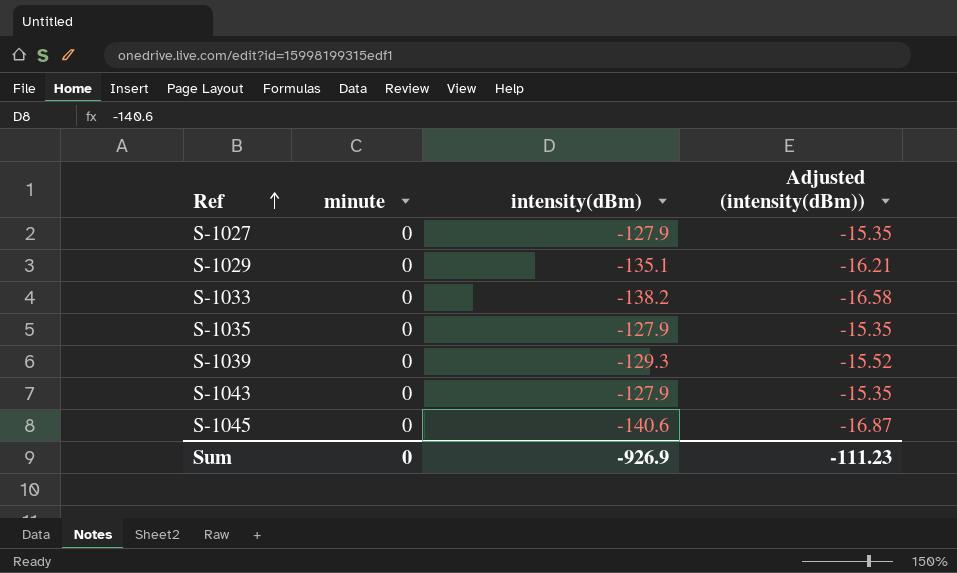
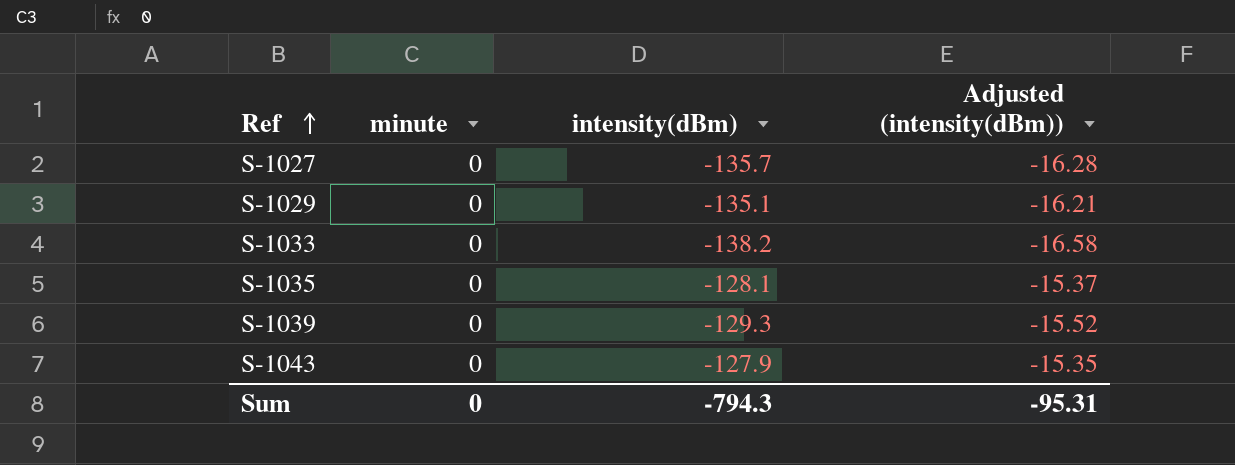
row S-1045: 0 | -140.6 | -16.87 -> none
S-1027 | intensity(dBm): -127.9 -> -135.7
S-1027 | Adjusted (intensity(dBm)): -15.35 -> -16.28
S-1035 | intensity(dBm): -127.9 -> -128.1
S-1035 | Adjusted (intensity(dBm)): -15.35 -> -15.37
Sum | intensity(dBm): -926.9 -> -794.3
Sum | Adjusted (intensity(dBm)): -111.23 -> -95.31

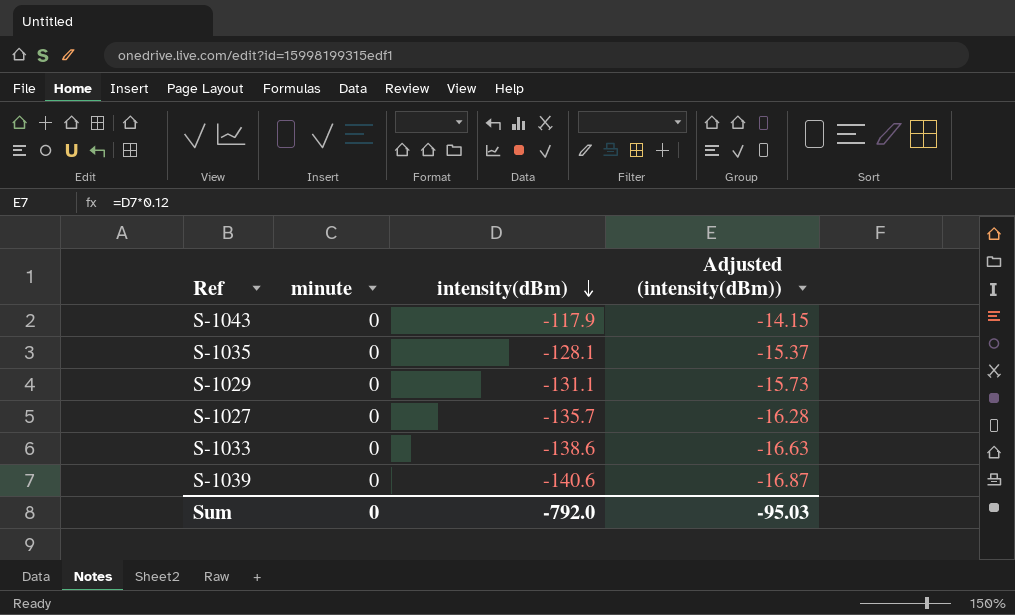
row order: Ref ascending -> intensity(dBm) descending
S-1043 | intensity(dBm): -127.9 -> -117.9
S-1043 | Adjusted (intensity(dBm)): -15.35 -> -14.15
S-1029 | intensity(dBm): -135.1 -> -131.1
S-1029 | Adjusted (intensity(dBm)): -16.21 -> -15.73
S-1033 | intensity(dBm): -138.2 -> -138.6
S-1033 | Adjusted (intensity(dBm)): -16.58 -> -16.63
S-1039 | intensity(dBm): -129.3 -> -140.6
S-1039 | Adjusted (intensity(dBm)): -15.52 -> -16.87
Sum | intensity(dBm): -794.3 -> -792.0
Sum | Adjusted (intensity(dBm)): -95.31 -> -95.03

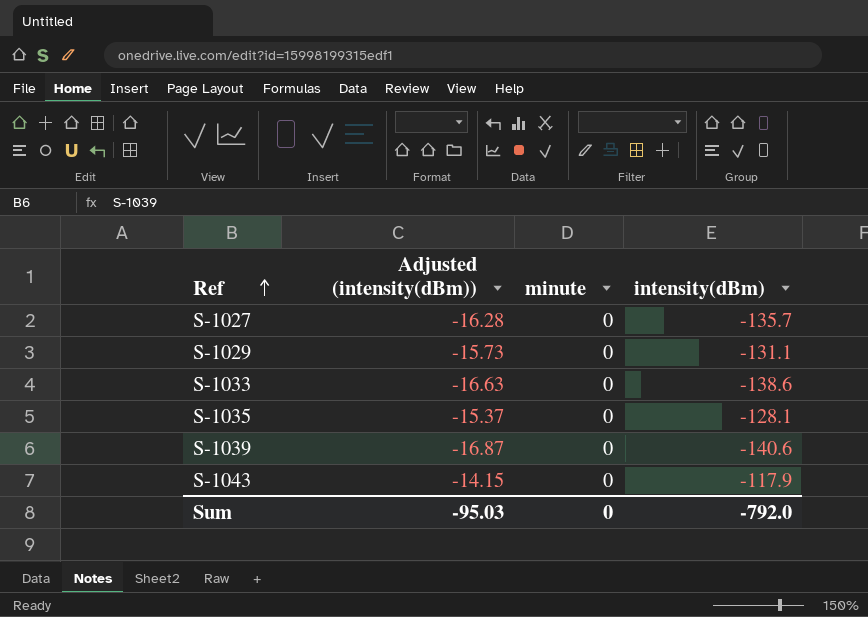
row order: intensity(dBm) descending -> Ref ascending
column Adjusted (intensity(dBm)) | position: 4 -> 2

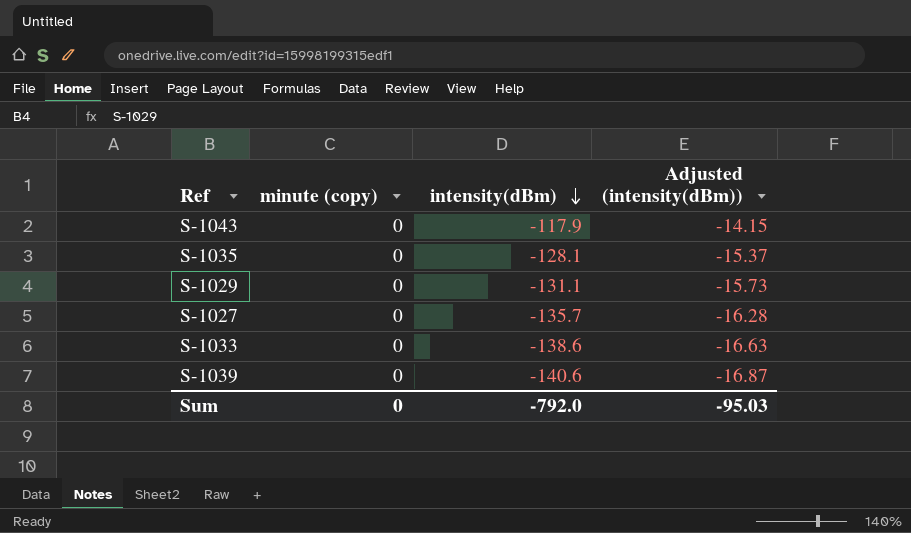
row order: Ref ascending -> intensity(dBm) descending
column name: minute -> minute (copy)
column Adjusted (intensity(dBm)) | position: 2 -> 4

